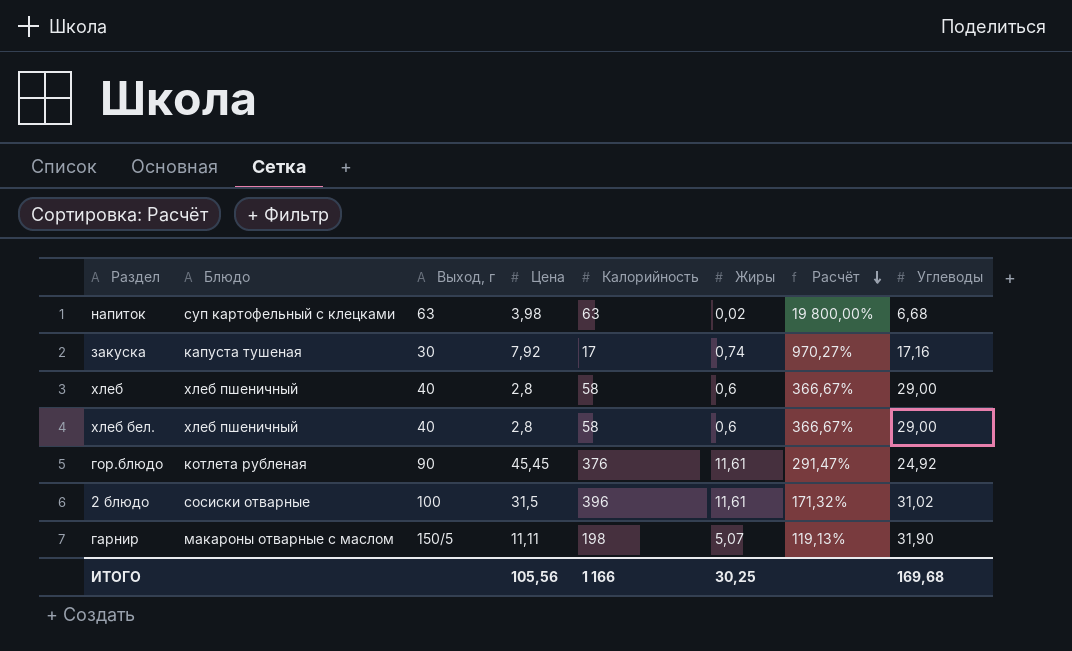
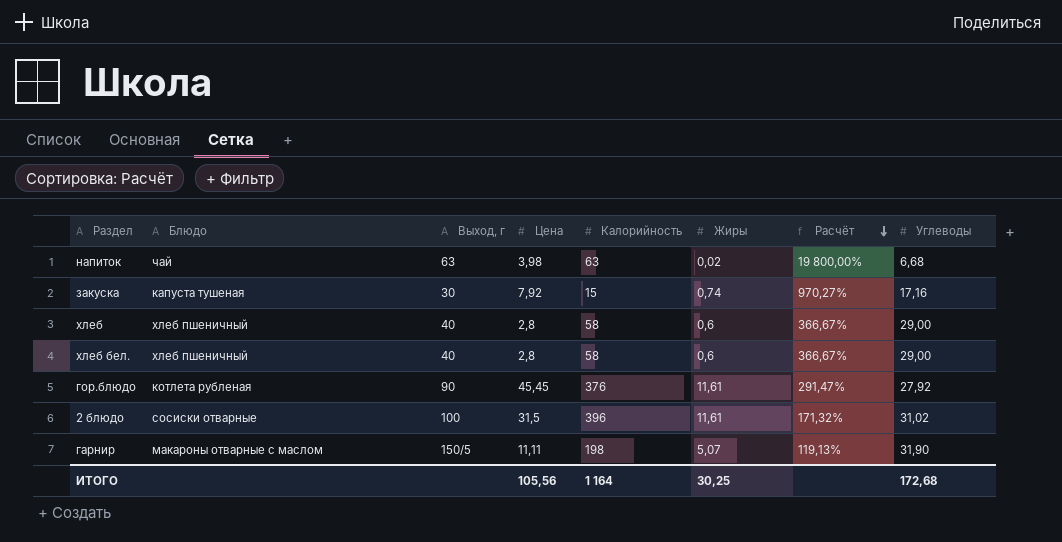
напиток | Блюдо: суп картофельный с клецками -> чай
закуска | Калорийность: 17 -> 15
гор.блюдо | Углеводы: 24,92 -> 27,92
ИТОГО | Калорийность: 1 166 -> 1 164
ИТОГО | Углеводы: 169,68 -> 172,68

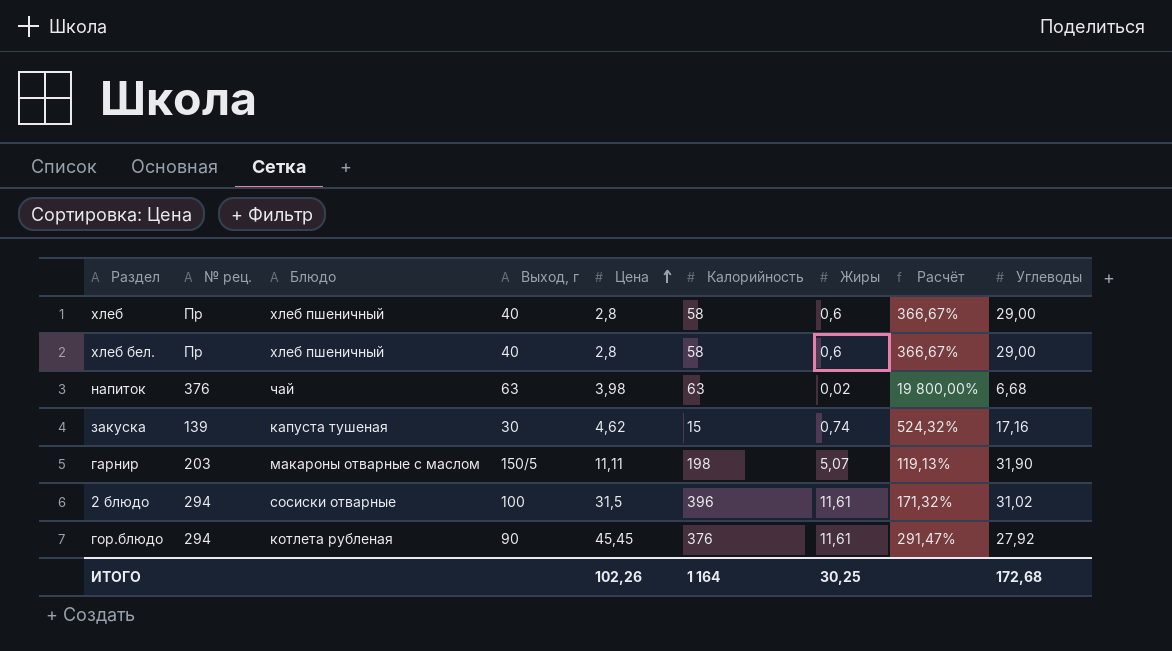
row order: Расчёт descending -> Цена ascending
column № рец. | position: none -> 2
закуска | Цена: 7,92 -> 4,62
закуска | Расчёт: 970,27% -> 524,32%
ИТОГО | Цена: 105,56 -> 102,26

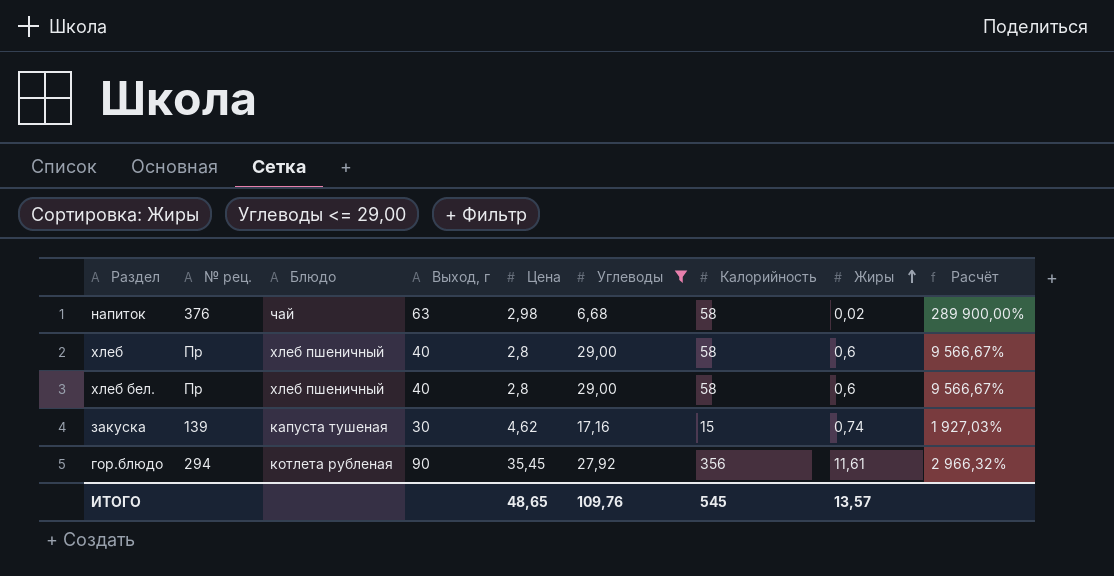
filter: none -> Углеводы <= 29,00
row order: Цена ascending -> Жиры ascending
column Углеводы | position: 9 -> 6
column Расчёт | formula: ([Цена] - [Жиры]) / [Жиры] -> ([Калорийность] - [Жиры]) / [Жиры]
напиток | Цена: 3,98 -> 2,98
напиток | Калорийность: 63 -> 58
гор.блюдо | Цена: 45,45 -> 35,45
гор.блюдо | Калорийность: 376 -> 356
ИТОГО | Цена: 102,26 -> 48,65
ИТОГО | Углеводы: 172,68 -> 109,76
ИТОГО | Калорийность: 1 164 -> 545
ИТОГО | Жиры: 30,25 -> 13,57

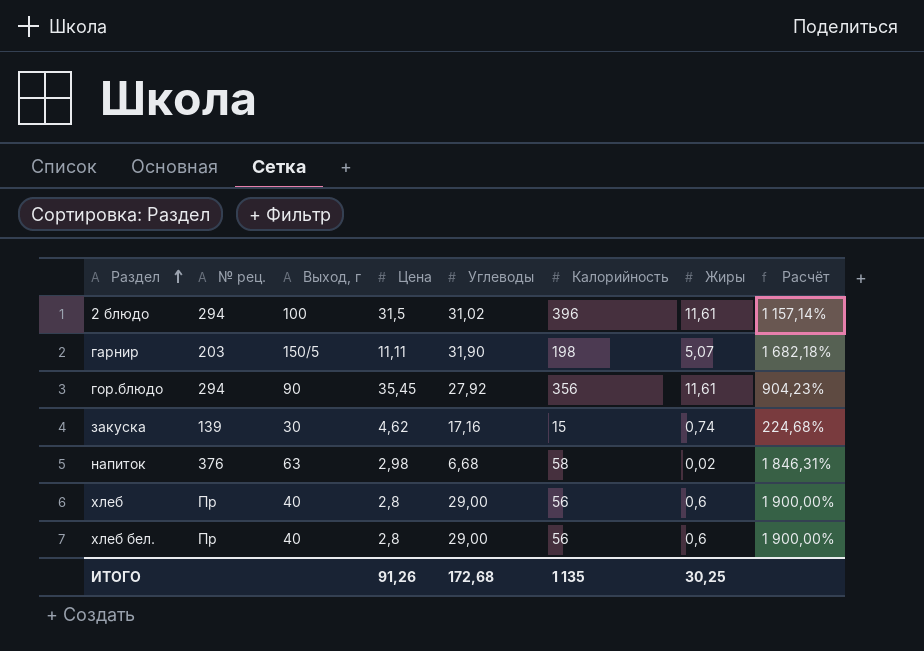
filter: Углеводы <= 29,00 -> none
row order: Жиры ascending -> Раздел ascending
column Блюдо | position: 3 -> none
column Расчёт | formula: ([Калорийность] - [Жиры]) / [Жиры] -> ([Калорийность] - [Цена]) / [Цена]
хлеб | Калорийность: 58 -> 56
хлеб бел. | Калорийность: 58 -> 56
ИТОГО | Цена: 48,65 -> 91,26
ИТОГО | Углеводы: 109,76 -> 172,68
ИТОГО | Калорийность: 545 -> 1 135
ИТОГО | Жиры: 13,57 -> 30,25

